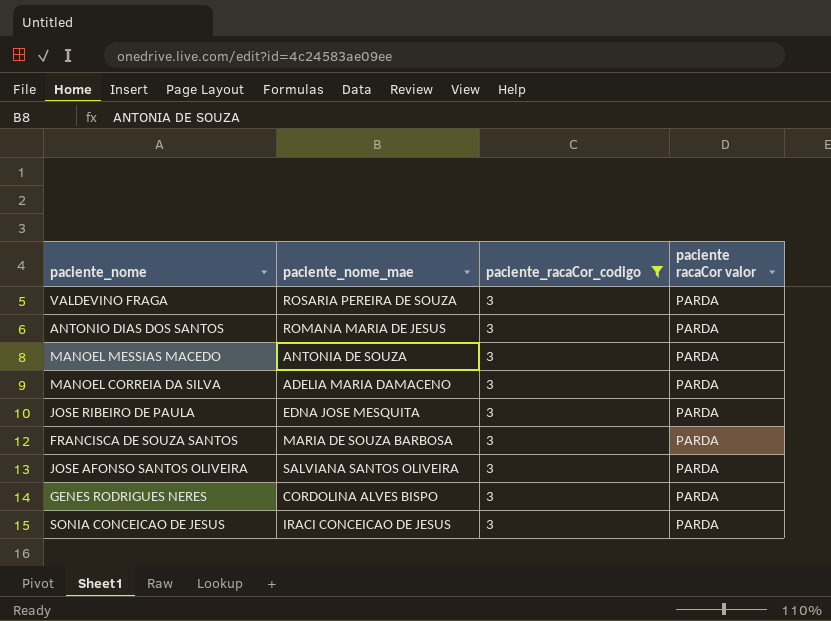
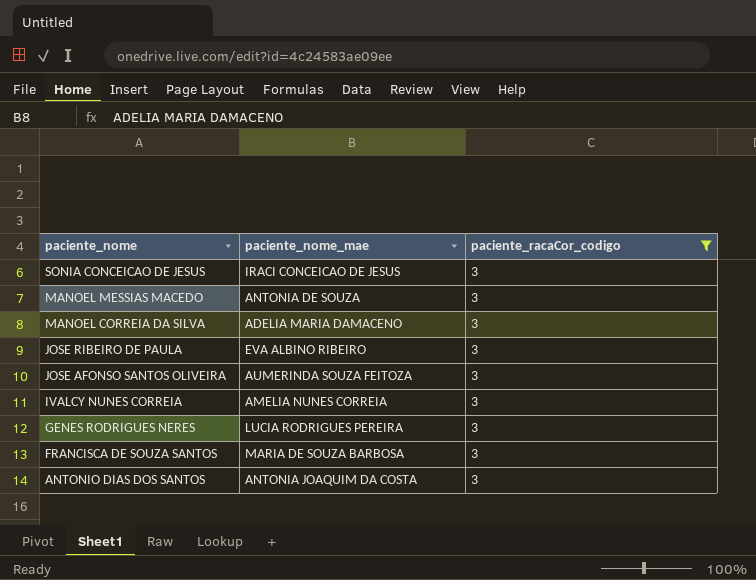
row order: none -> paciente_nome descending
column paciente racaCor valor | position: 4 -> none
row VALDEVINO FRAGA: ROSARIA PEREIRA DE SOUZA | 3 | PARDA -> none
JOSE RIBEIRO DE PAULA | paciente_nome_mae: EDNA JOSE MESQUITA -> EVA ALBINO RIBEIRO
JOSE AFONSO SANTOS OLIVEIRA | paciente_nome_mae: SALVIANA SANTOS OLIVEIRA -> AUMERINDA SOUZA FEITOZA
row IVALCY NUNES CORREIA: none -> AMELIA NUNES CORREIA | 3
GENES RODRIGUES NERES | paciente_nome_mae: CORDOLINA ALVES BISPO -> LUCIA RODRIGUES PEREIRA
ANTONIO DIAS DOS SANTOS | paciente_nome_mae: ROMANA MARIA DE JESUS -> ANTONIA JOAQUIM DA COSTA

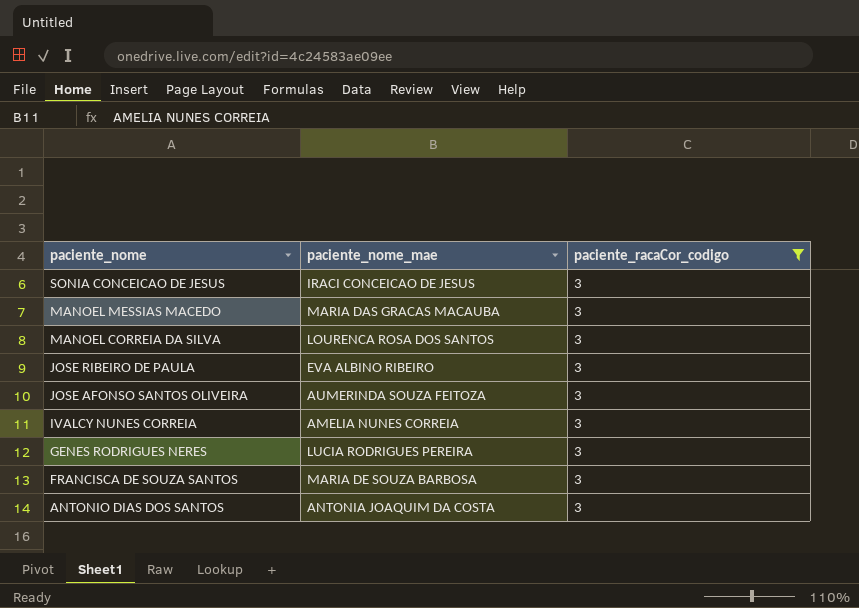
MANOEL MESSIAS MACEDO | paciente_nome_mae: ANTONIA DE SOUZA -> MARIA DAS GRACAS MACAUBA
MANOEL CORREIA DA SILVA | paciente_nome_mae: ADELIA MARIA DAMACENO -> LOURENCA ROSA DOS SANTOS

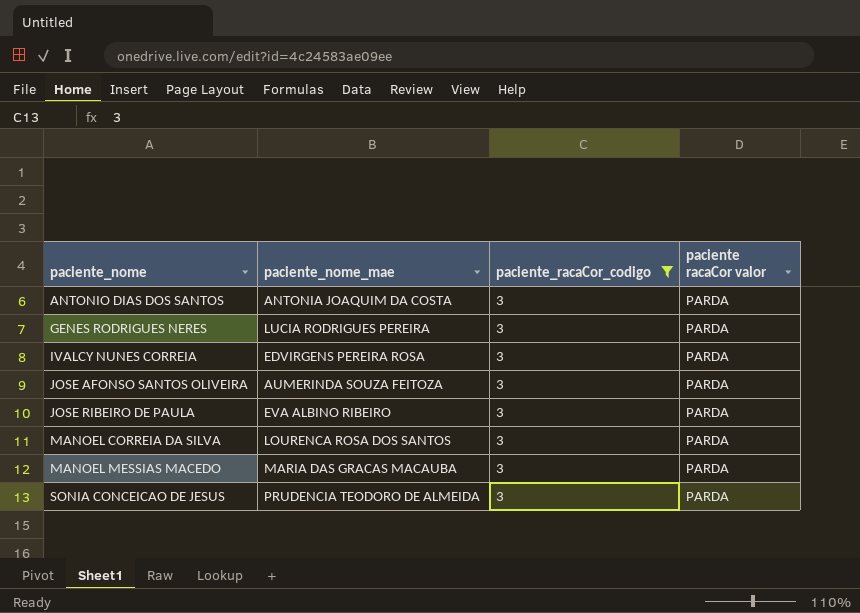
row order: paciente_nome descending -> paciente_nome ascending
column paciente racaCor valor | position: none -> 4
row FRANCISCA DE SOUZA SANTOS: MARIA DE SOUZA BARBOSA | 3 -> none
IVALCY NUNES CORREIA | paciente_nome_mae: AMELIA NUNES CORREIA -> EDVIRGENS PEREIRA ROSA
SONIA CONCEICAO DE JESUS | paciente_nome_mae: IRACI CONCEICAO DE JESUS -> PRUDENCIA TEODORO DE ALMEIDA

